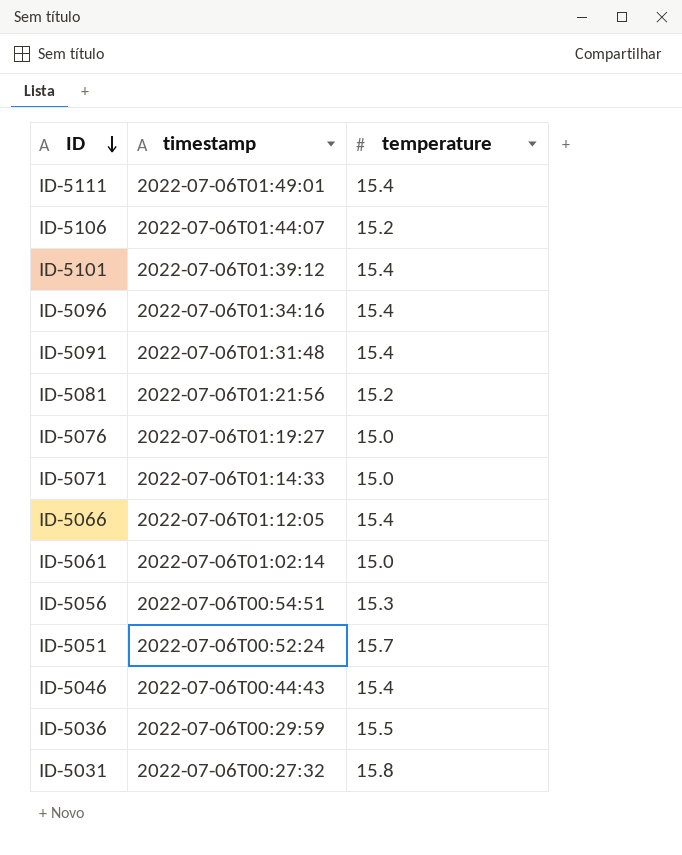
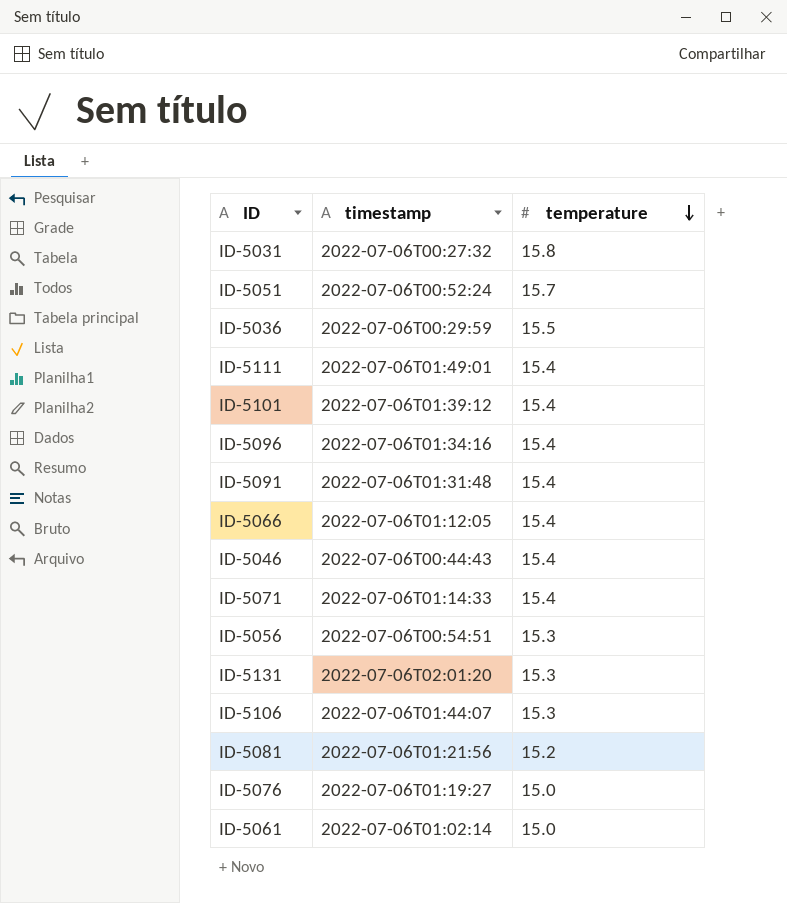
row order: ID descending -> temperature descending
ID-5071 | temperature: 15.0 -> 15.4
row ID-5131: none -> 2022-07-06T02:01:20 | 15.3
ID-5106 | temperature: 15.2 -> 15.3

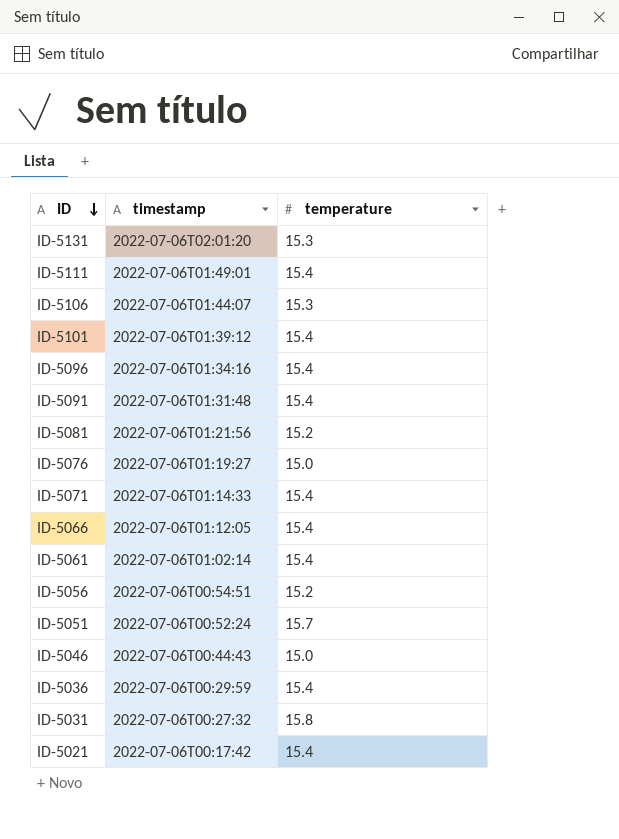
row order: temperature descending -> ID descending
ID-5061 | temperature: 15.0 -> 15.4
ID-5056 | temperature: 15.3 -> 15.2
ID-5046 | temperature: 15.4 -> 15.0
ID-5036 | temperature: 15.5 -> 15.4
row ID-5021: none -> 2022-07-06T00:17:42 | 15.4

